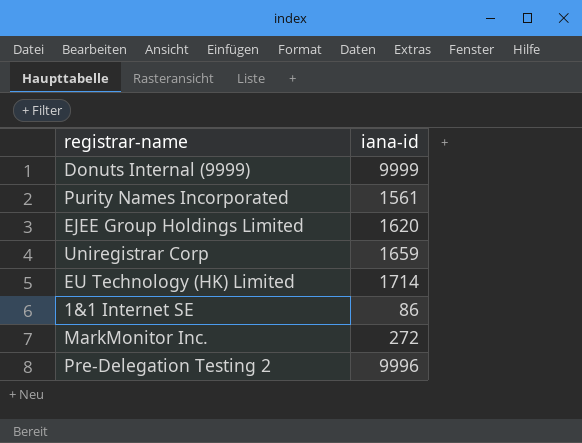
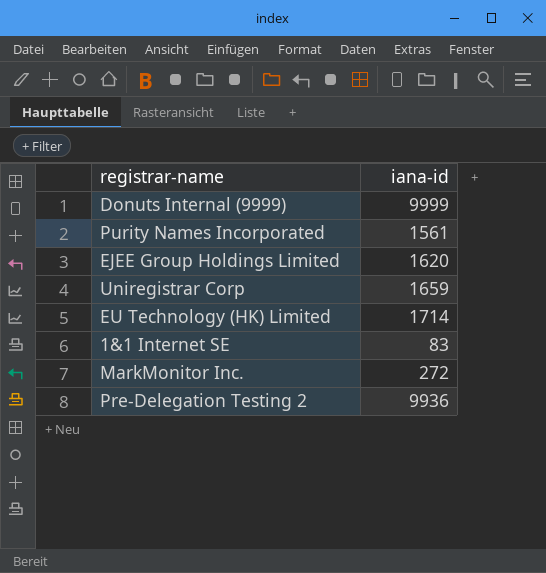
1&1 Internet SE | iana-id: 86 -> 83
Pre-Delegation Testing 2 | iana-id: 9996 -> 9936

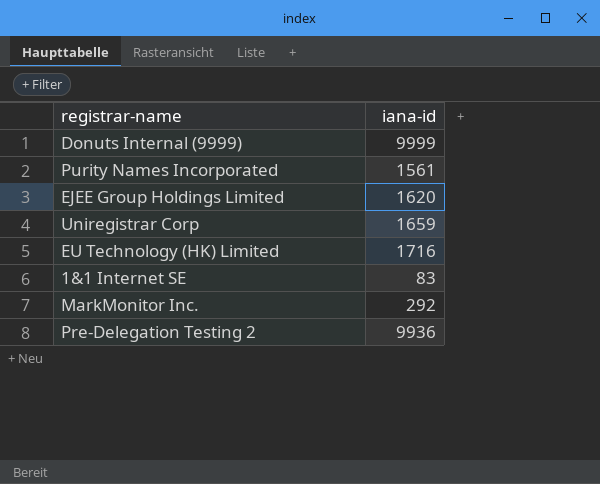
EU Technology (HK) Limited | iana-id: 1714 -> 1716
MarkMonitor Inc. | iana-id: 272 -> 292

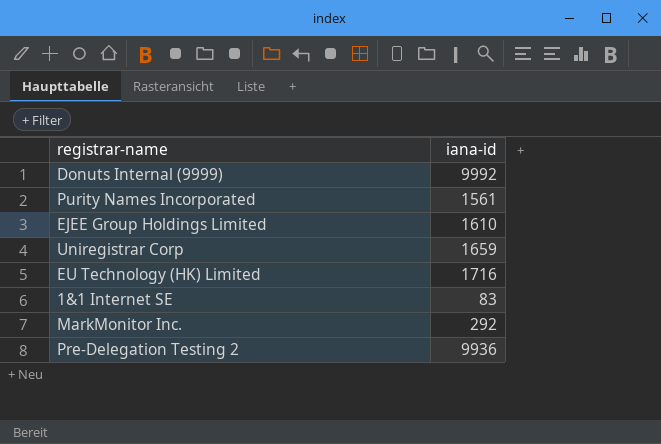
Donuts Internal (9999) | iana-id: 9999 -> 9992
EJEE Group Holdings Limited | iana-id: 1620 -> 1610

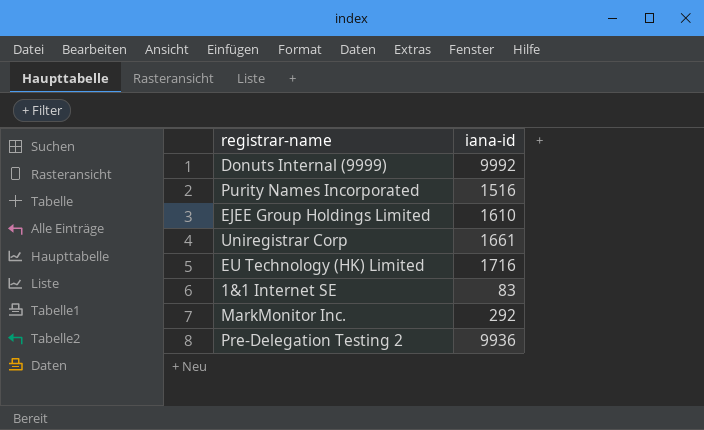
Purity Names Incorporated | iana-id: 1561 -> 1516
Uniregistrar Corp | iana-id: 1659 -> 1661

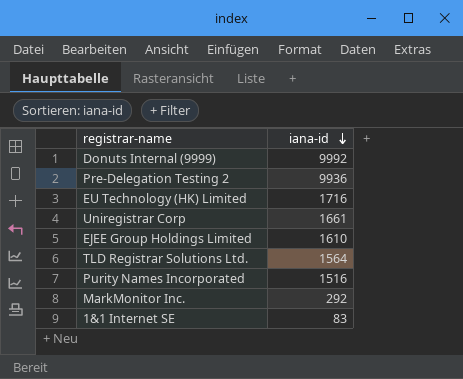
row order: none -> iana-id descending
row TLD Registrar Solutions Ltd.: none -> 1564

